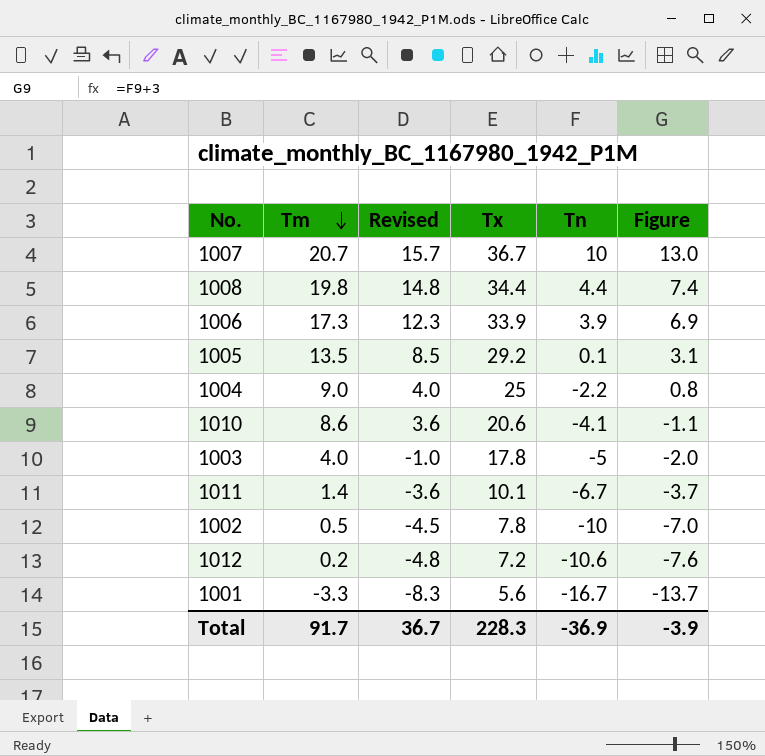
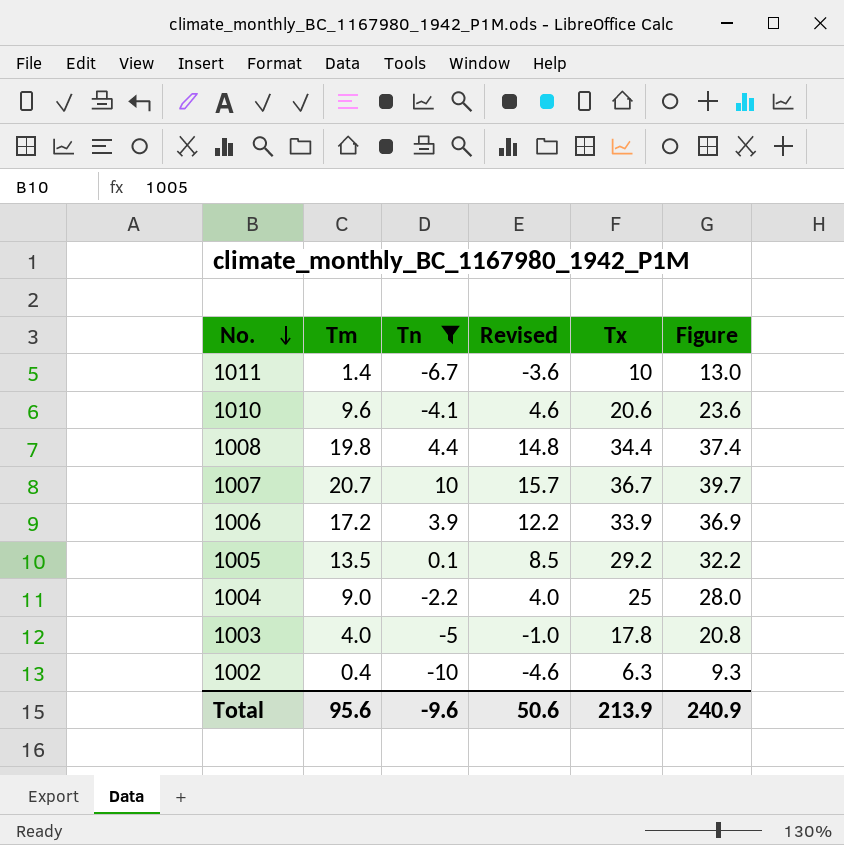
filter: none -> Tn >= -10
row order: Tm descending -> No. descending
column Tn | position: 5 -> 3
column Figure | formula: [Tn] + 3 -> [Tx] + 3
1011 | Tx: 10.1 -> 10
1010 | Tm: 8.6 -> 9.6
1010 | Revised: 3.6 -> 4.6
1006 | Tm: 17.3 -> 17.2
1006 | Revised: 12.3 -> 12.2
1002 | Tm: 0.5 -> 0.4
1002 | Revised: -4.5 -> -4.6
1002 | Tx: 7.8 -> 6.3
Total | Tm: 91.7 -> 95.6
Total | Tn: -36.9 -> -9.6
Total | Revised: 36.7 -> 50.6
Total | Tx: 228.3 -> 213.9
Total | Figure: -3.9 -> 240.9

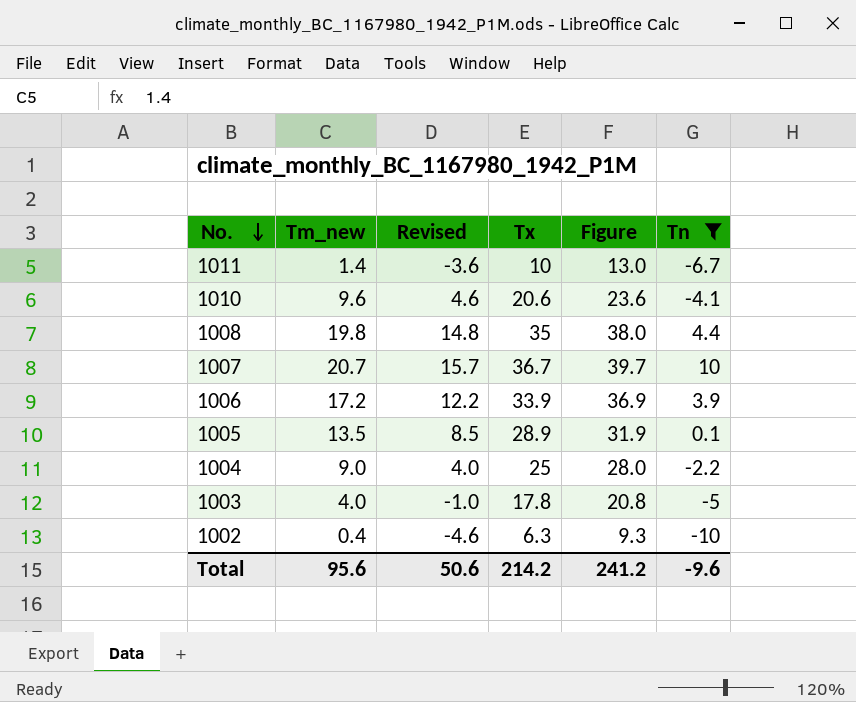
column name: Tm -> Tm_new
column Tn | position: 3 -> 6
1008 | Tx: 34.4 -> 35
1008 | Figure: 37.4 -> 38.0
1005 | Tx: 29.2 -> 28.9
1005 | Figure: 32.2 -> 31.9
Total | Tx: 213.9 -> 214.2
Total | Figure: 240.9 -> 241.2

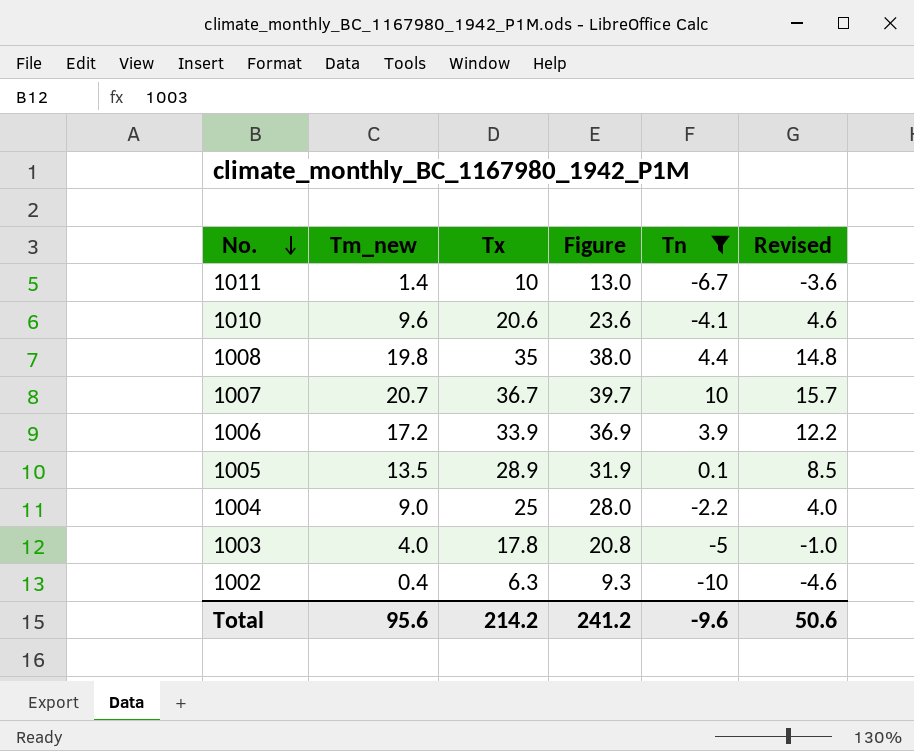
column Revised | position: 3 -> 6

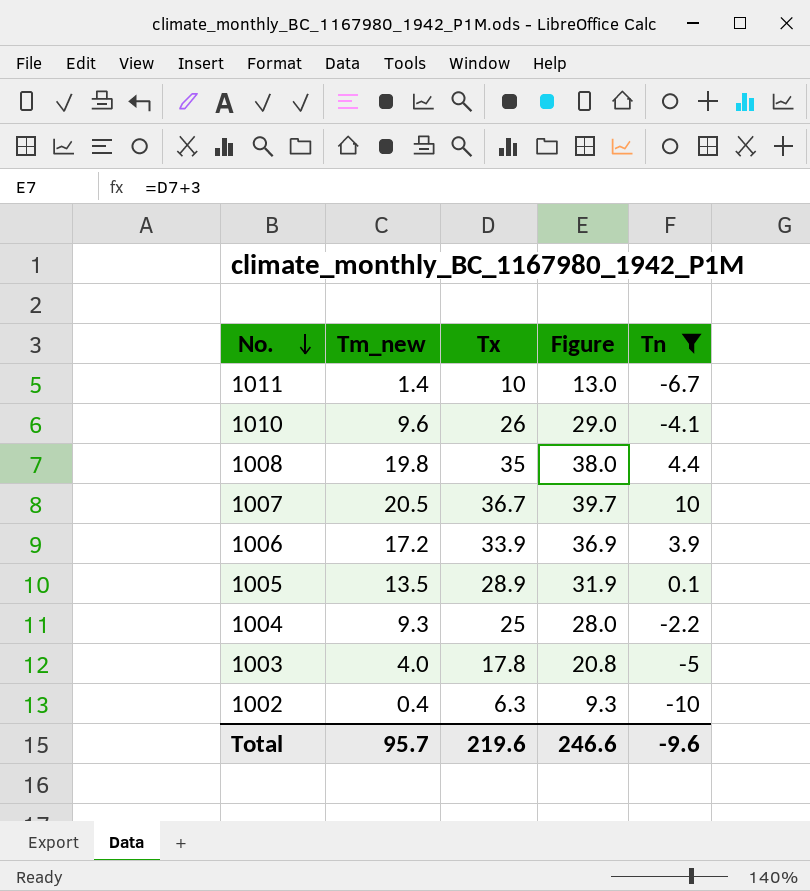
column Revised | formula: [Tm_new] - 5 -> none
1010 | Tx: 20.6 -> 26
1010 | Figure: 23.6 -> 29.0
1007 | Tm_new: 20.7 -> 20.5
1004 | Tm_new: 9.0 -> 9.3
Total | Tm_new: 95.6 -> 95.7
Total | Tx: 214.2 -> 219.6
Total | Figure: 241.2 -> 246.6

